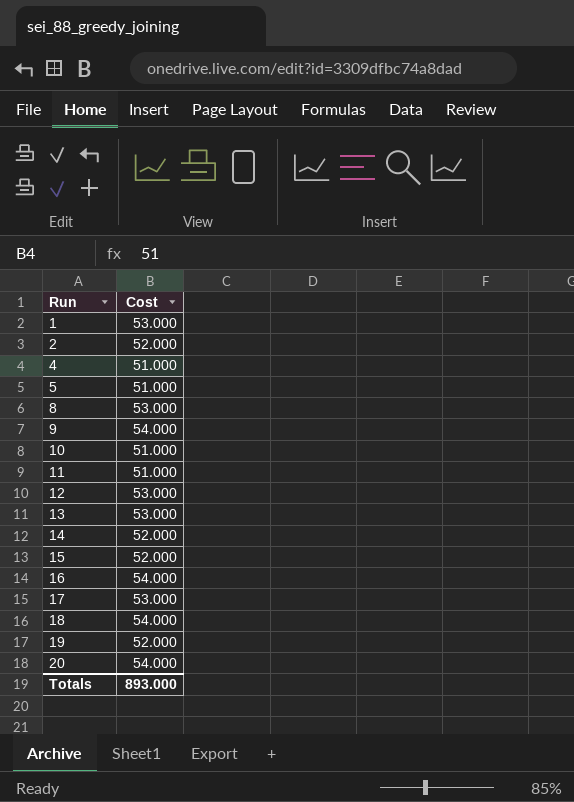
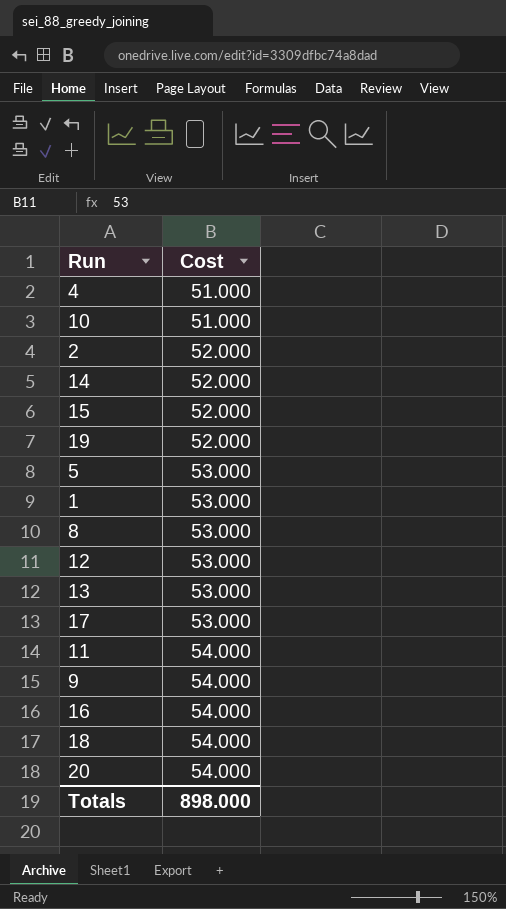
row order: Run ascending -> Cost ascending
5 | Cost: 51.000 -> 53.000
11 | Cost: 51.000 -> 54.000
Totals | Cost: 893.000 -> 898.000

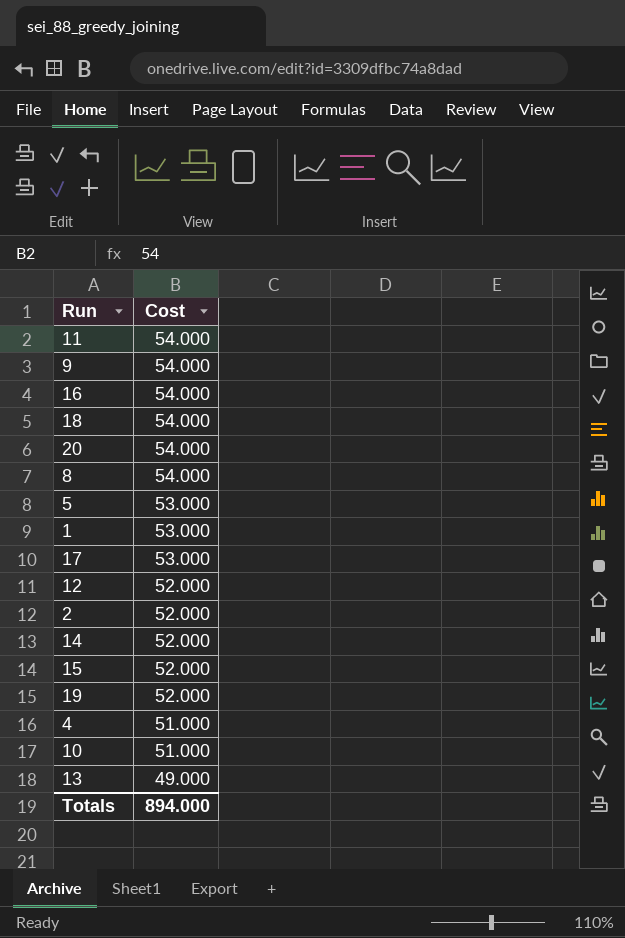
row order: Cost ascending -> Cost descending
8 | Cost: 53.000 -> 54.000
12 | Cost: 53.000 -> 52.000
13 | Cost: 53.000 -> 49.000
Totals | Cost: 898.000 -> 894.000

